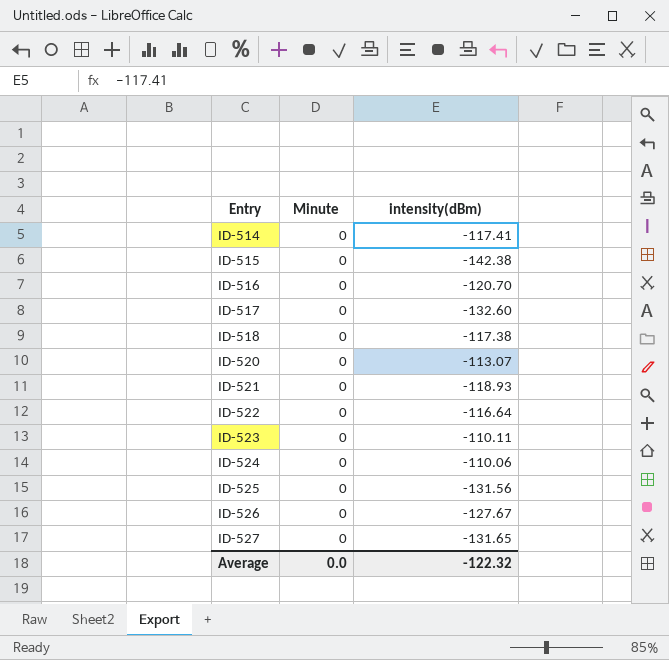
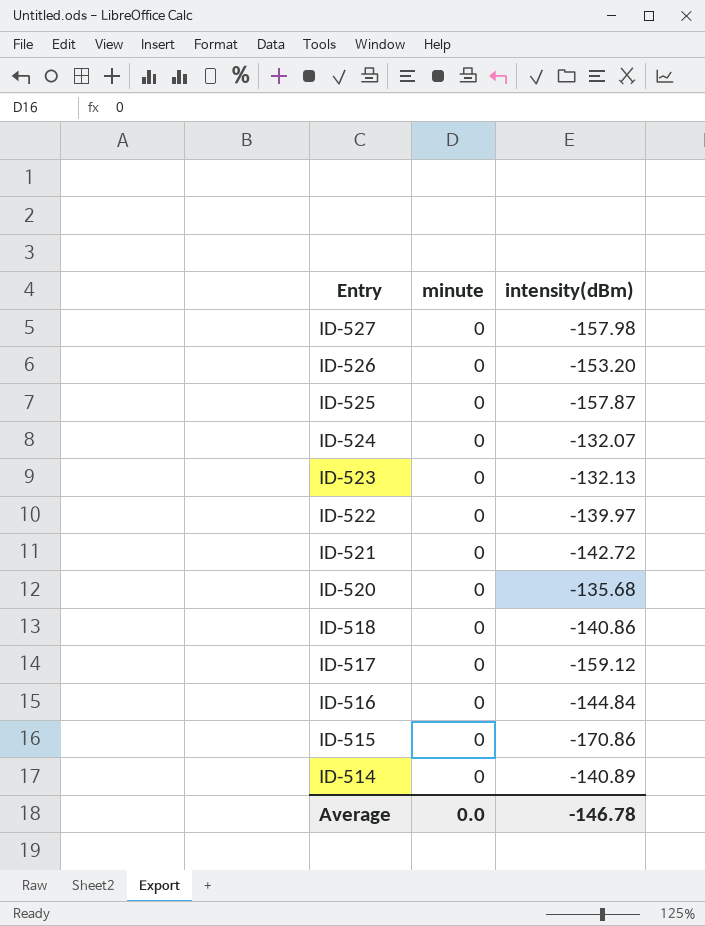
row order: Entry ascending -> Entry descending
column name: Minute -> minute
ID-527 | intensity(dBm): -131.65 -> -157.98
ID-526 | intensity(dBm): -127.67 -> -153.20
ID-525 | intensity(dBm): -131.56 -> -157.87
ID-524 | intensity(dBm): -110.06 -> -132.07
ID-523 | intensity(dBm): -110.11 -> -132.13
ID-522 | intensity(dBm): -116.64 -> -139.97
ID-521 | intensity(dBm): -118.93 -> -142.72
ID-520 | intensity(dBm): -113.07 -> -135.68
ID-518 | intensity(dBm): -117.38 -> -140.86
ID-517 | intensity(dBm): -132.60 -> -159.12
ID-516 | intensity(dBm): -120.70 -> -144.84
ID-515 | intensity(dBm): -142.38 -> -170.86
ID-514 | intensity(dBm): -117.41 -> -140.89
Average | intensity(dBm): -122.32 -> -146.78

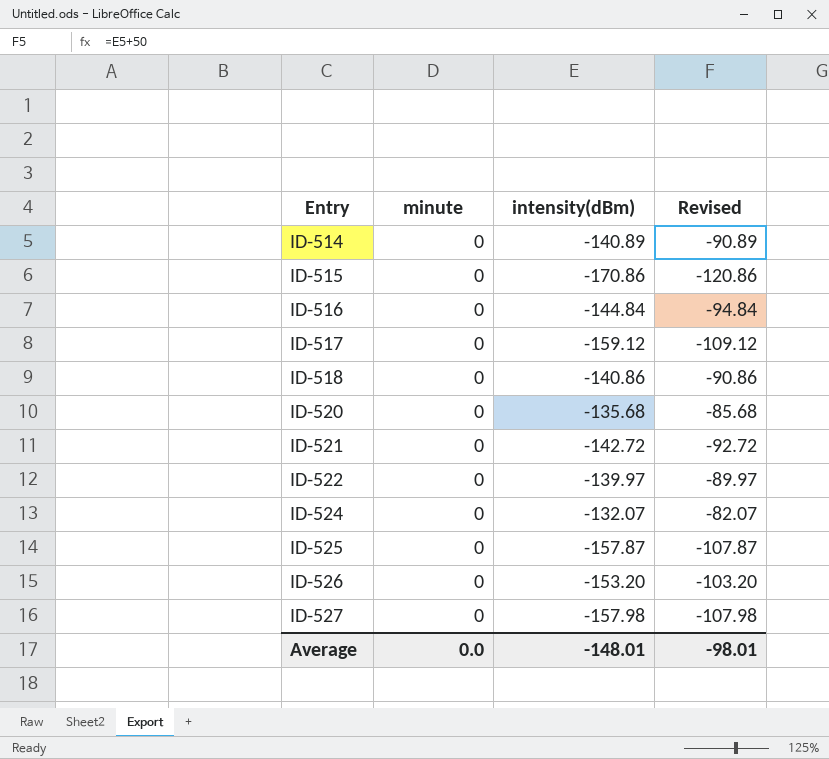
row order: Entry descending -> Entry ascending
column Revised | formula: none -> [intensity(dBm)] + 50
row ID-523: 0 | -132.13 -> none
Average | intensity(dBm): -146.78 -> -148.01

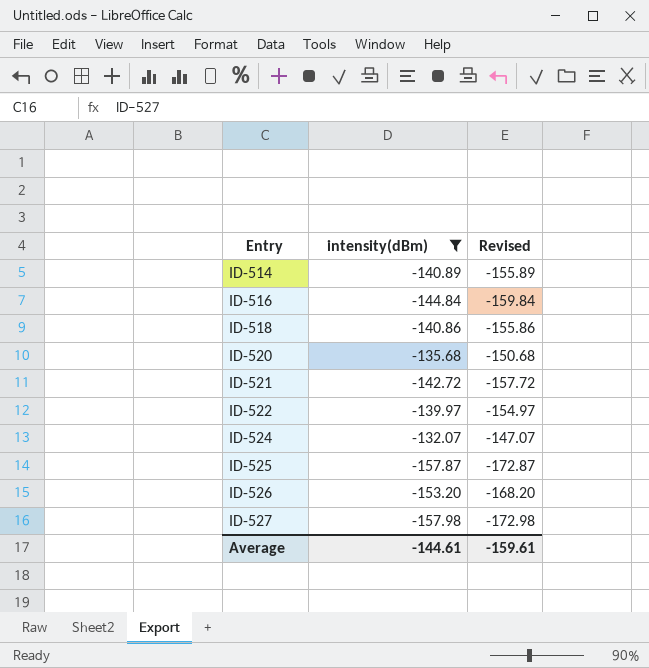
filter: none -> intensity(dBm) >= -157.98
column minute | position: 2 -> none
column Revised | formula: [intensity(dBm)] + 50 -> [intensity(dBm)] - 15
Average | intensity(dBm): -148.01 -> -144.61
Average | Revised: -98.01 -> -159.61

